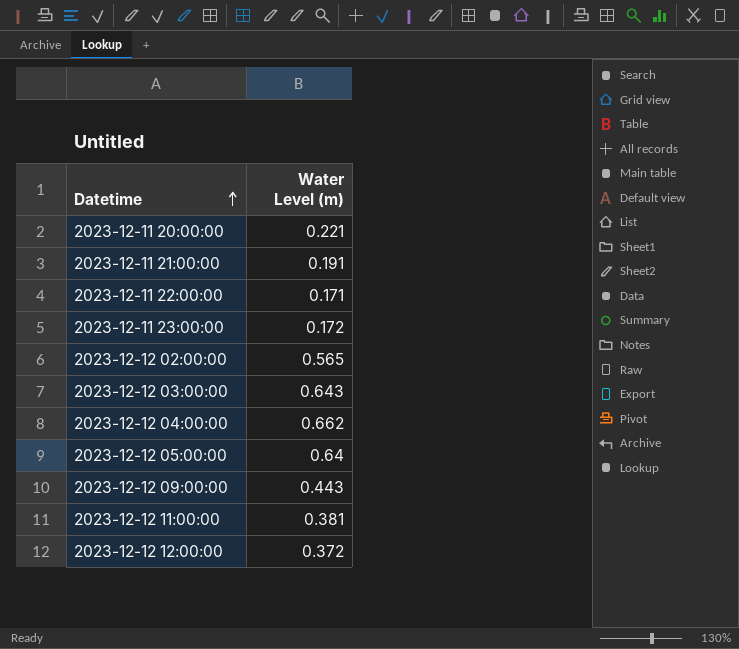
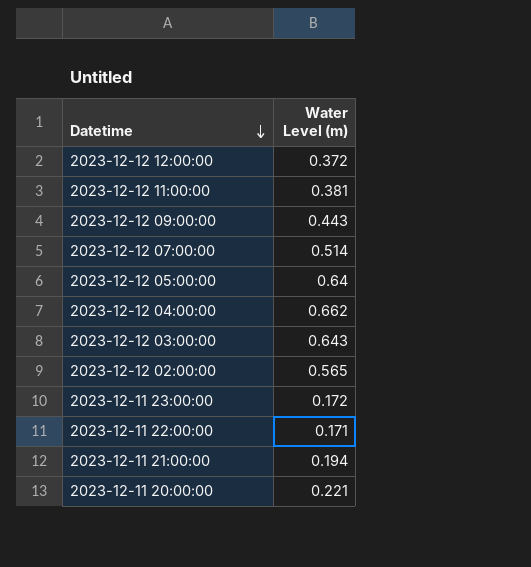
row order: Datetime ascending -> Datetime descending
row 2023-12-12 07:00:00: none -> 0.514
2023-12-11 21:00:00 | Water Level (m): 0.191 -> 0.194

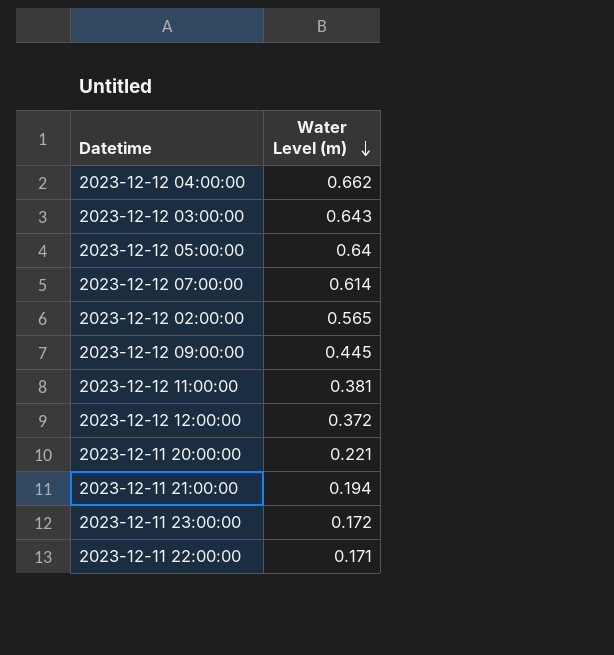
row order: Datetime descending -> Water Level (m) descending
2023-12-12 07:00:00 | Water Level (m): 0.514 -> 0.614
2023-12-12 09:00:00 | Water Level (m): 0.443 -> 0.445

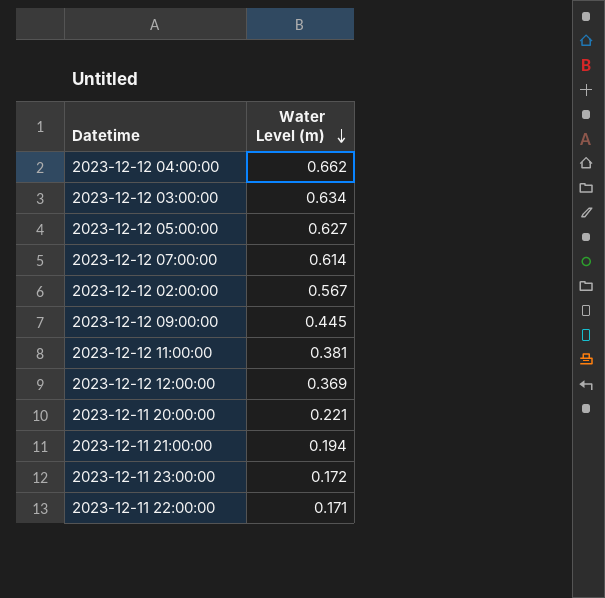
2023-12-12 03:00:00 | Water Level (m): 0.643 -> 0.634
2023-12-12 05:00:00 | Water Level (m): 0.64 -> 0.627
2023-12-12 02:00:00 | Water Level (m): 0.565 -> 0.567
2023-12-12 12:00:00 | Water Level (m): 0.372 -> 0.369

